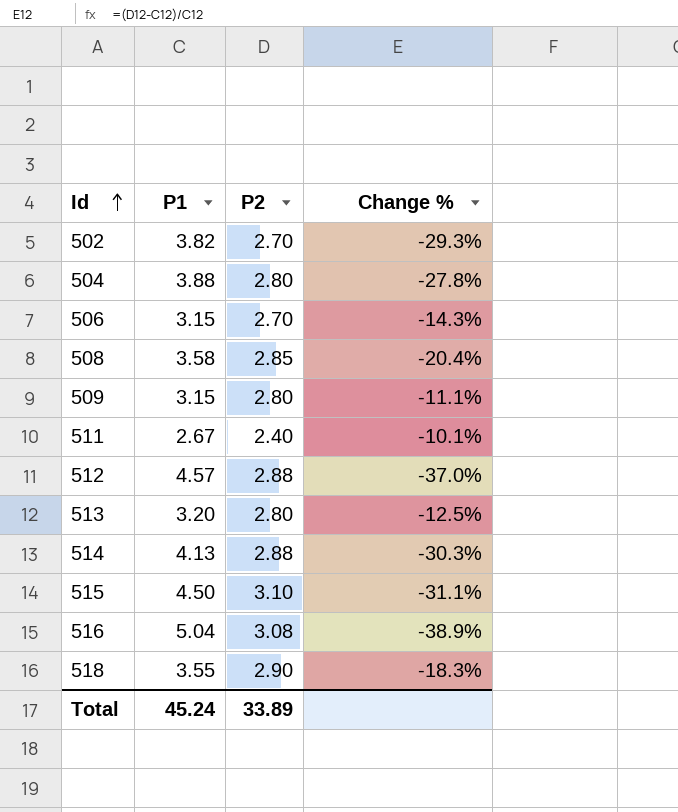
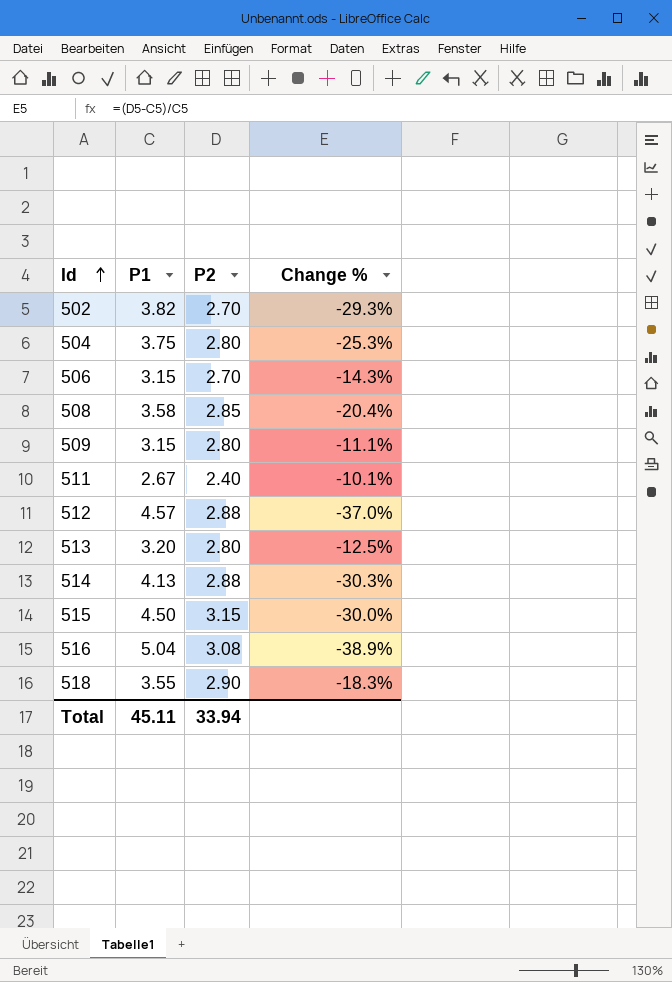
504 | P1: 3.88 -> 3.75
504 | Change %: -27.8% -> -25.3%
515 | P2: 3.10 -> 3.15
515 | Change %: -31.1% -> -30.0%
Total | P1: 45.24 -> 45.11
Total | P2: 33.89 -> 33.94

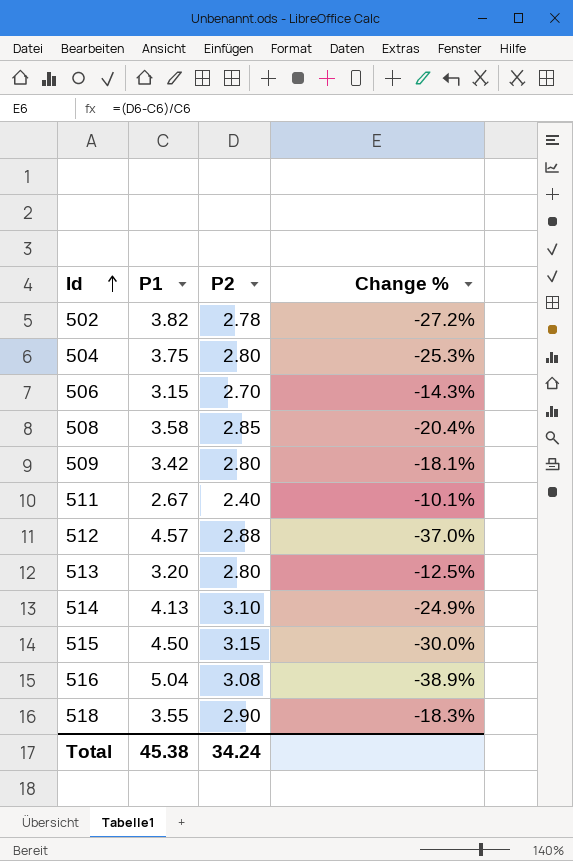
502 | P2: 2.70 -> 2.78
502 | Change %: -29.3% -> -27.2%
509 | P1: 3.15 -> 3.42
509 | Change %: -11.1% -> -18.1%
514 | P2: 2.88 -> 3.10
514 | Change %: -30.3% -> -24.9%
Total | P1: 45.11 -> 45.38
Total | P2: 33.94 -> 34.24

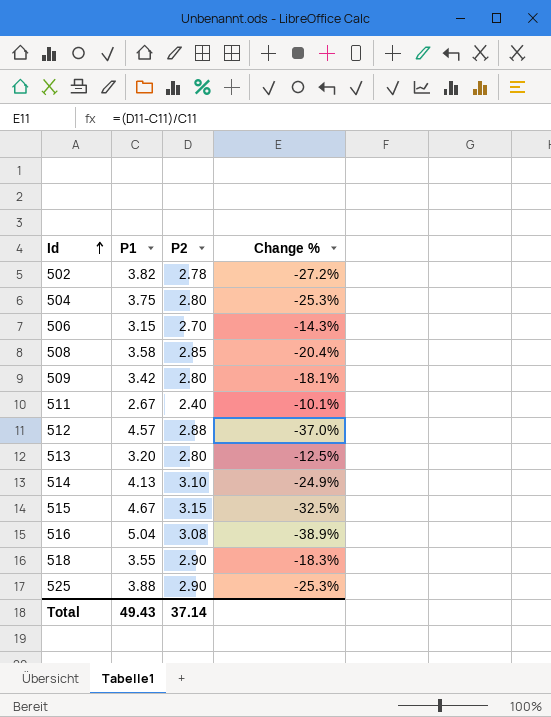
515 | P1: 4.50 -> 4.67
515 | Change %: -30.0% -> -32.5%
row 525: none -> 3.88 | 2.90 | -25.3%
Total | P1: 45.38 -> 49.43
Total | P2: 34.24 -> 37.14

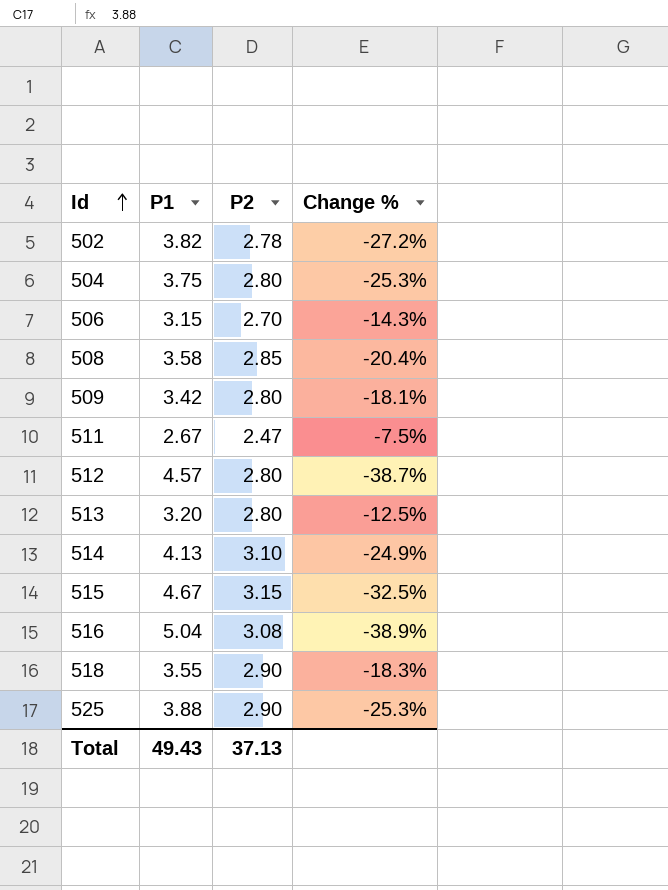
511 | P2: 2.40 -> 2.47
511 | Change %: -10.1% -> -7.5%
512 | P2: 2.88 -> 2.80
512 | Change %: -37.0% -> -38.7%
Total | P2: 37.14 -> 37.13

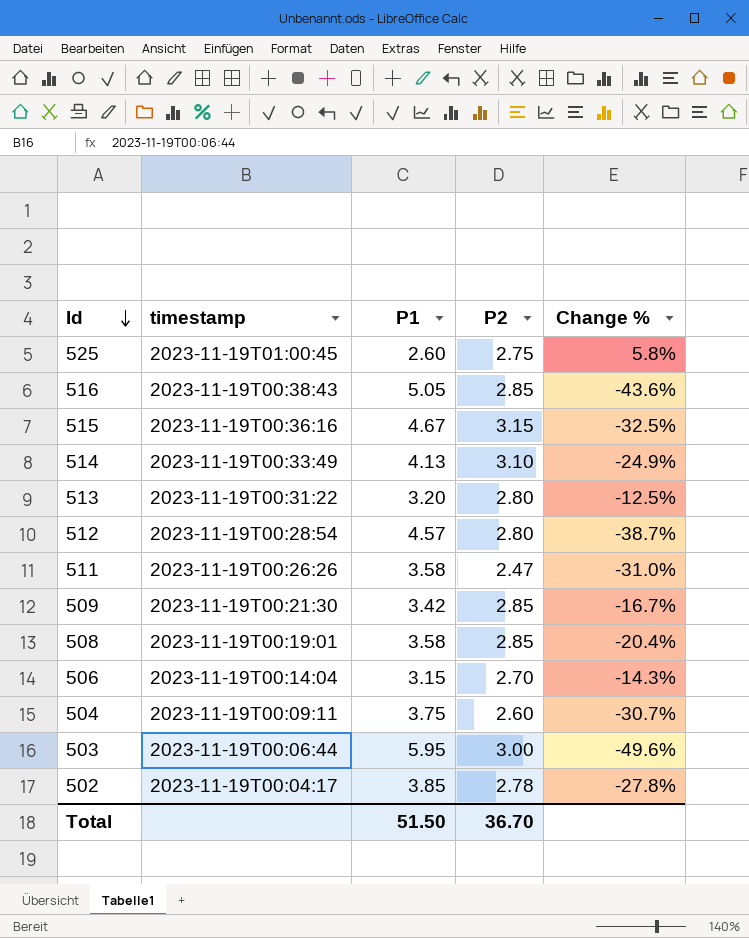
row order: Id ascending -> Id descending
column timestamp | position: none -> 2
row 518: 3.55 | 2.90 | -18.3% -> none
525 | P1: 3.88 -> 2.60
525 | P2: 2.90 -> 2.75
525 | Change %: -25.3% -> 5.8%
516 | P1: 5.04 -> 5.05
516 | P2: 3.08 -> 2.85
516 | Change %: -38.9% -> -43.6%
511 | P1: 2.67 -> 3.58
511 | Change %: -7.5% -> -31.0%
509 | P2: 2.80 -> 2.85
509 | Change %: -18.1% -> -16.7%
504 | P2: 2.80 -> 2.60
504 | Change %: -25.3% -> -30.7%
row 503: none -> 2023-11-19T00:06:44 | 5.95 | 3.00 | -49.6%
502 | P1: 3.82 -> 3.85
502 | Change %: -27.2% -> -27.8%
Total | P1: 49.43 -> 51.50
Total | P2: 37.13 -> 36.70

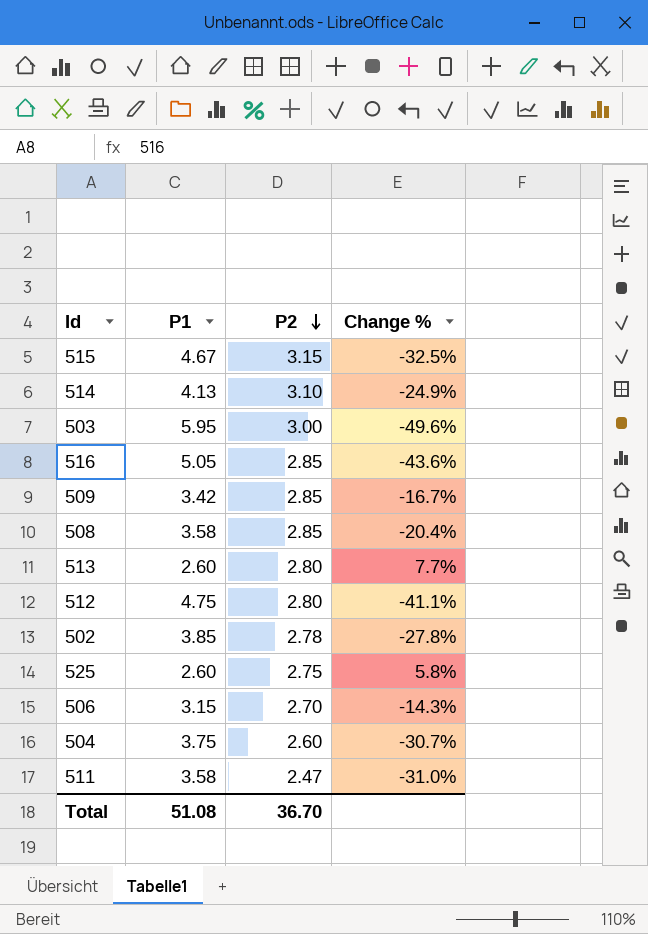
row order: Id descending -> P2 descending
column timestamp | position: 2 -> none
513 | P1: 3.20 -> 2.60
513 | Change %: -12.5% -> 7.7%
512 | P1: 4.57 -> 4.75
512 | Change %: -38.7% -> -41.1%
Total | P1: 51.50 -> 51.08

